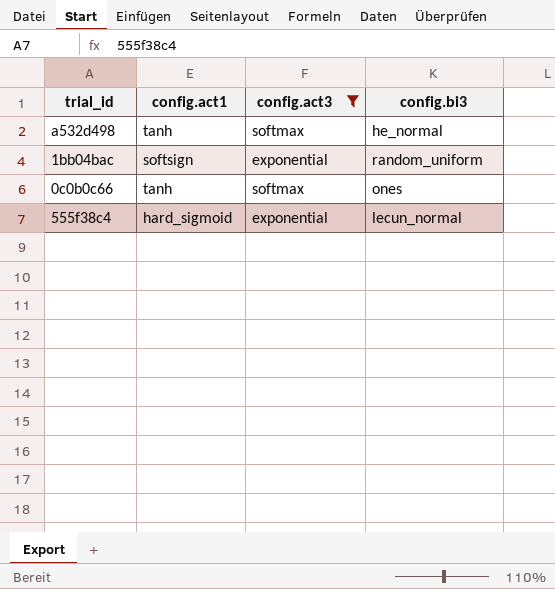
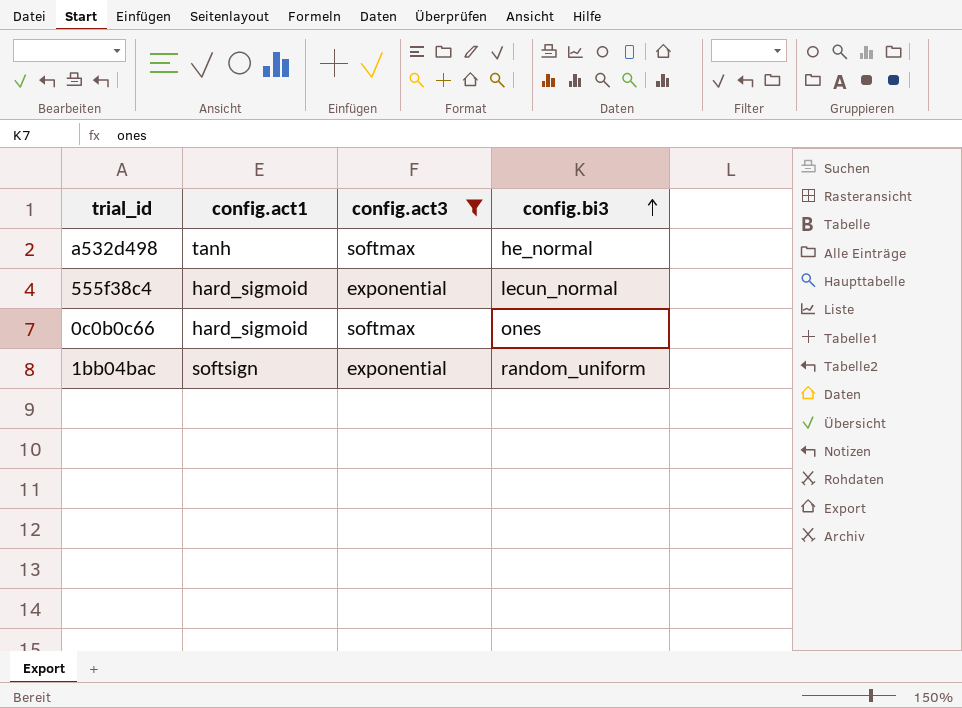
row order: none -> config.bi3 ascending
0c0b0c66 | config.act1: tanh -> hard_sigmoid

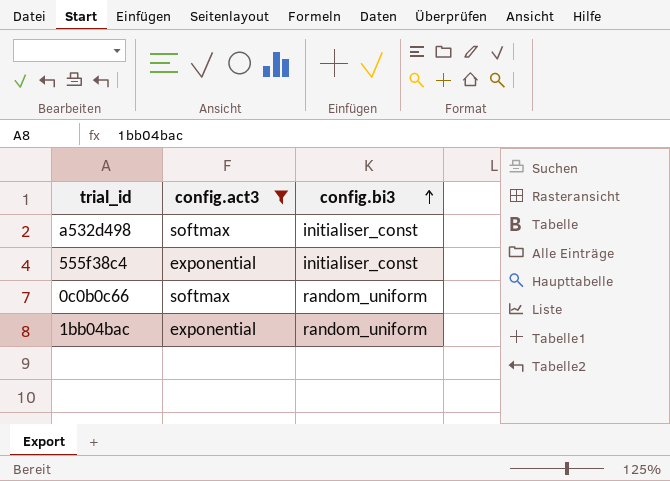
column config.act1 | position: 2 -> none
a532d498 | config.bi3: he_normal -> initialiser_const
555f38c4 | config.bi3: lecun_normal -> initialiser_const
0c0b0c66 | config.bi3: ones -> random_uniform

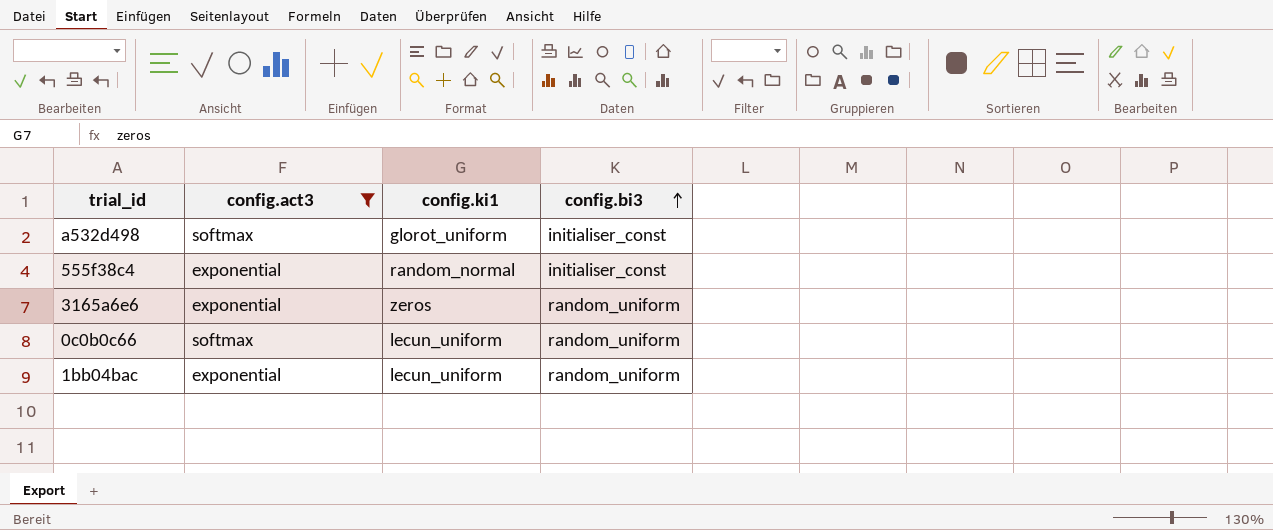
column config.ki1 | position: none -> 3
row 3165a6e6: none -> exponential | zeros | random_uniform

